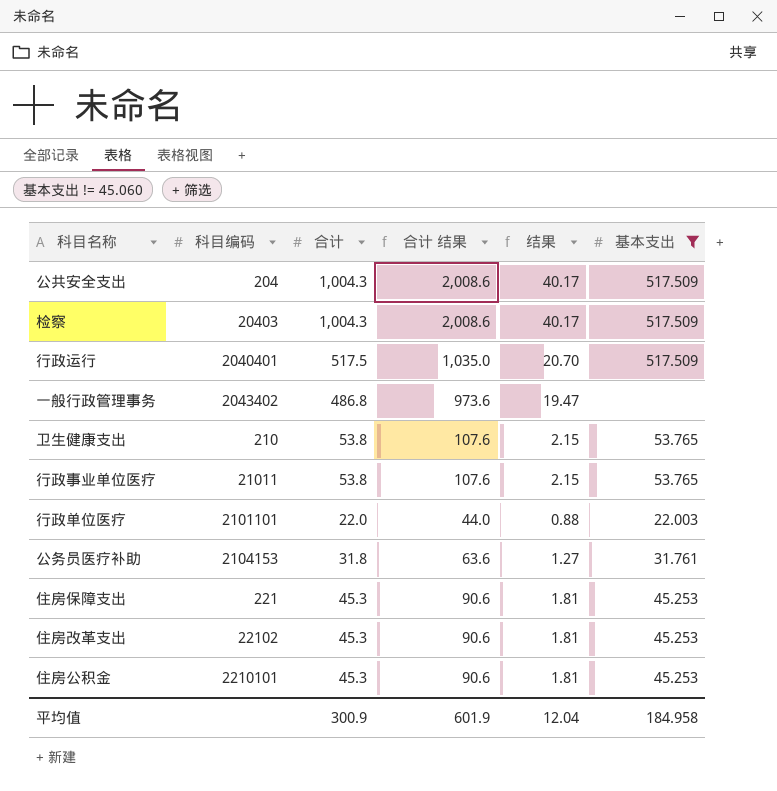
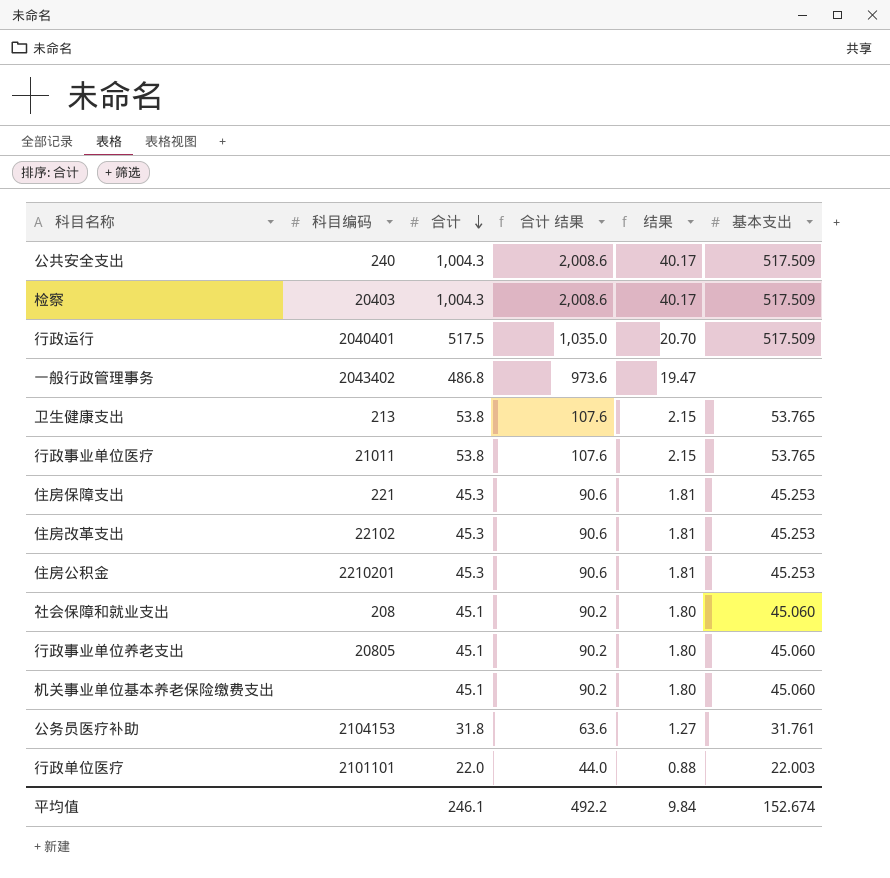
filter: 基本支出 != 45.060 -> none
row order: none -> 合计 descending
公共安全支出 | 科目编码: 204 -> 240
卫生健康支出 | 科目编码: 210 -> 213
住房公积金 | 科目编码: 2210101 -> 2210201
平均值 | 合计: 300.9 -> 246.1
平均值 | 合计 结果: 601.9 -> 492.2
平均值 | 结果: 12.04 -> 9.84
平均值 | 基本支出: 184.958 -> 152.674

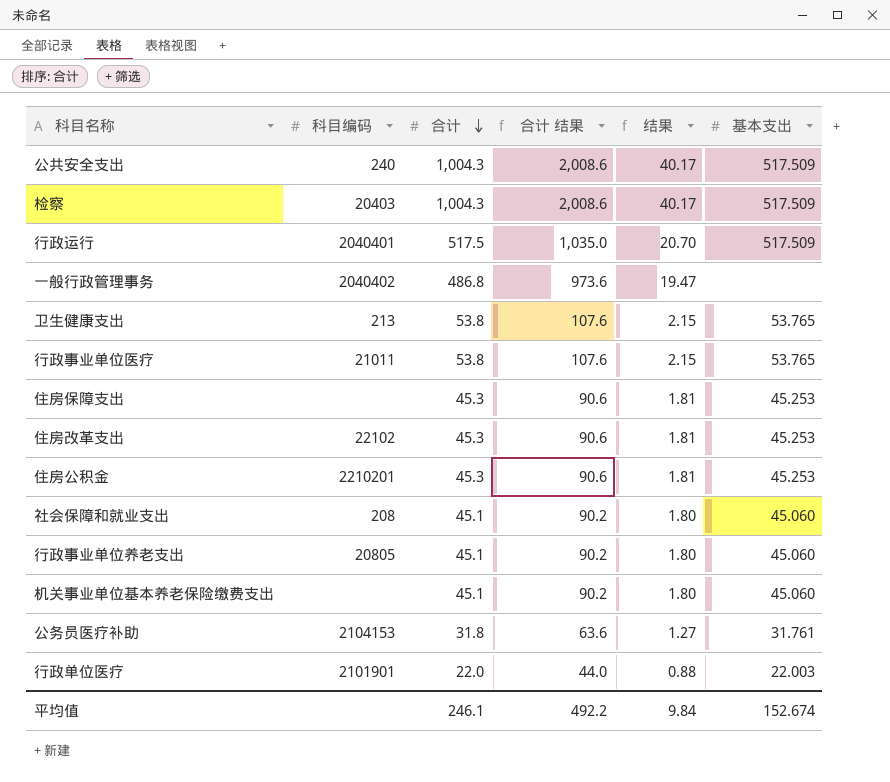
一般行政管理事务 | 科目编码: 2043402 -> 2040402
住房保障支出 | 科目编码: 221 -> none
行政单位医疗 | 科目编码: 2101101 -> 2101901

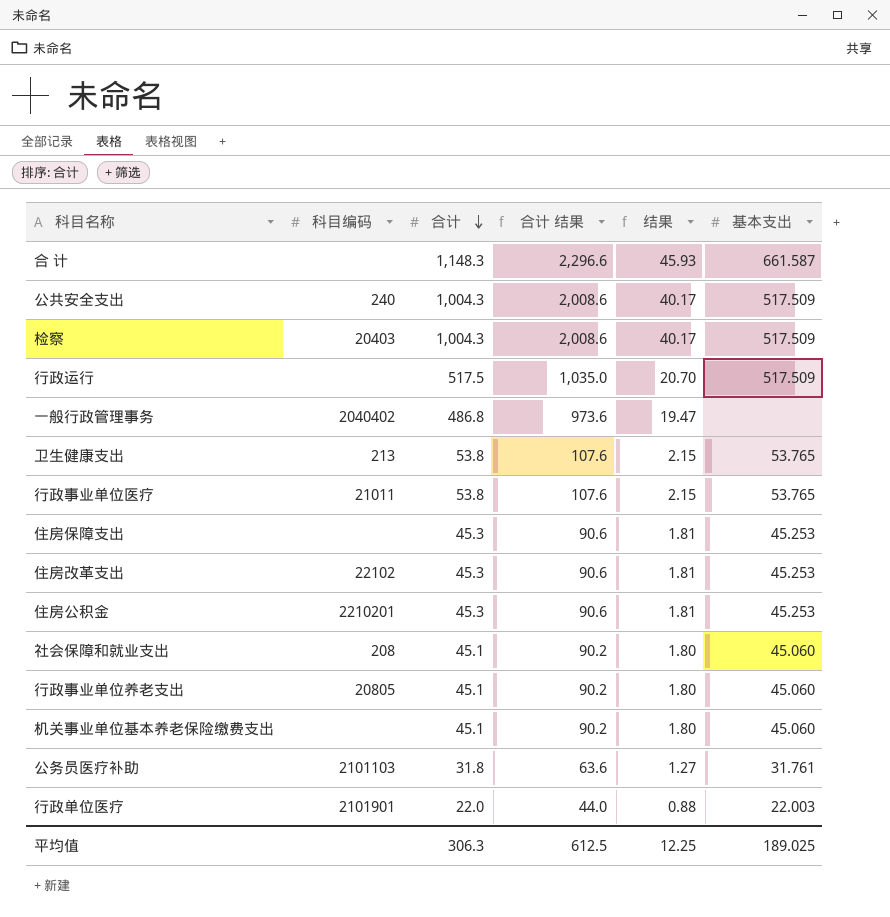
row 合 计: none -> none | 1,148.3 | 2,296.6 | 45.93 | 661.587
行政运行 | 科目编码: 2040401 -> none
公务员医疗补助 | 科目编码: 2104153 -> 2101103
平均值 | 合计: 246.1 -> 306.3
平均值 | 合计 结果: 492.2 -> 612.5
平均值 | 结果: 9.84 -> 12.25
平均值 | 基本支出: 152.674 -> 189.025

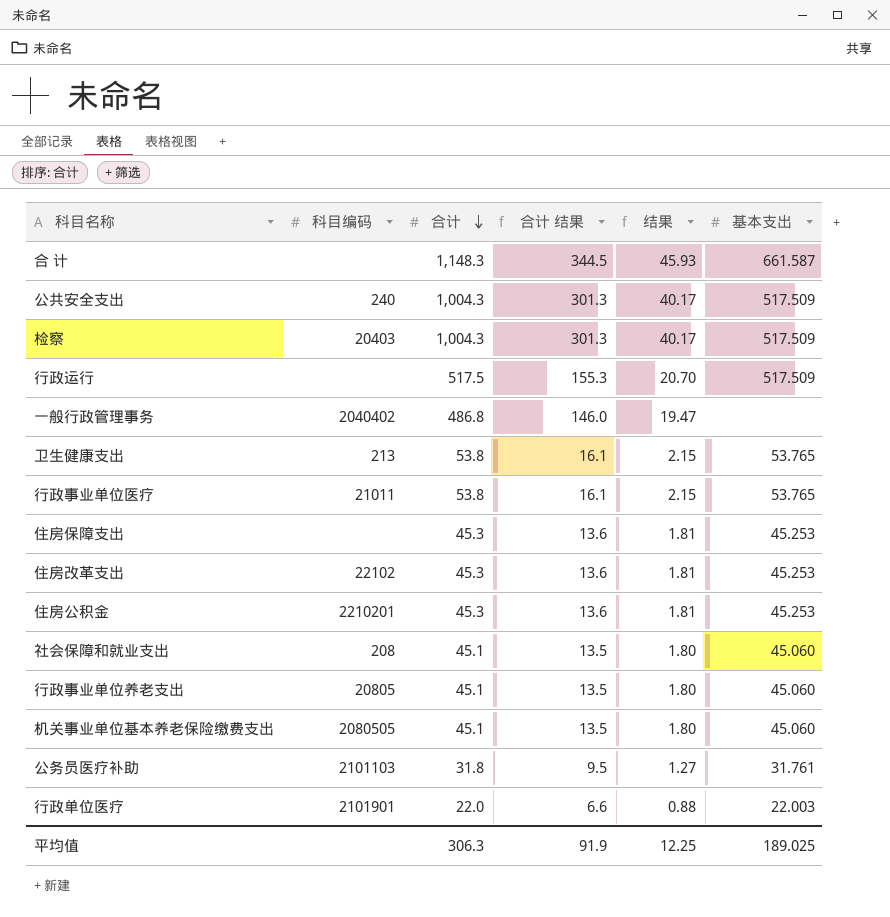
column 合计 结果 | formula: [合计] * 2 -> [合计] * 0.3
机关事业单位基本养老保险缴费支出 | 科目编码: none -> 2080505
平均值 | 合计 结果: 612.5 -> 91.9

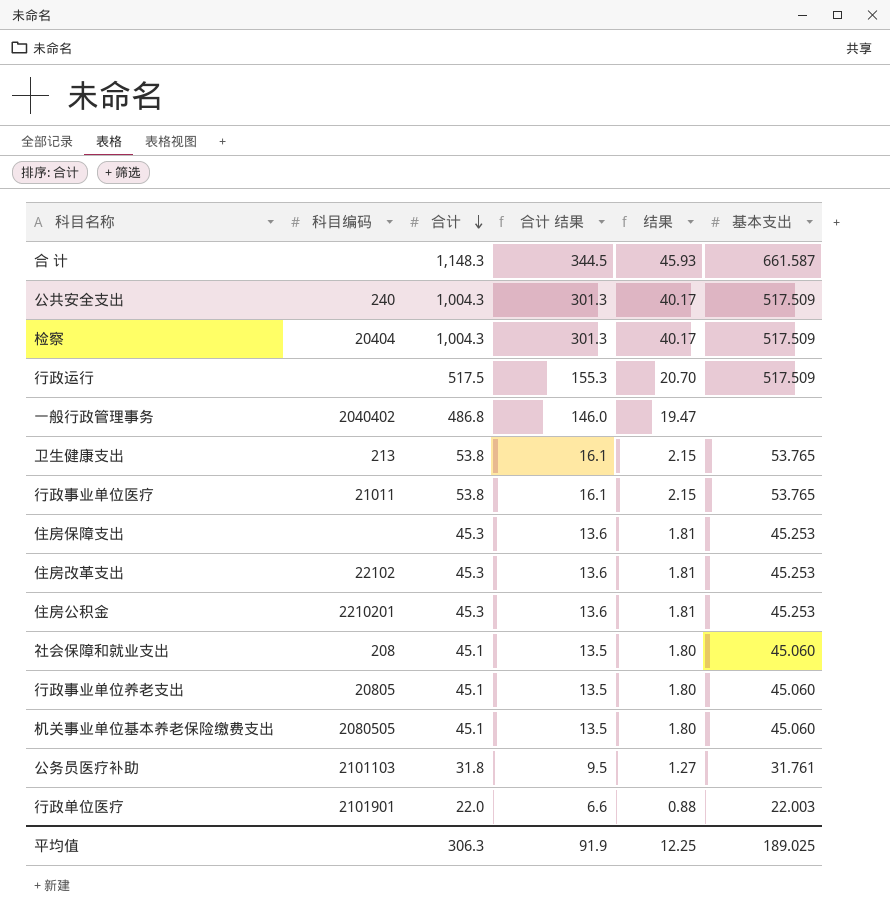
检察 | 科目编码: 20403 -> 20404

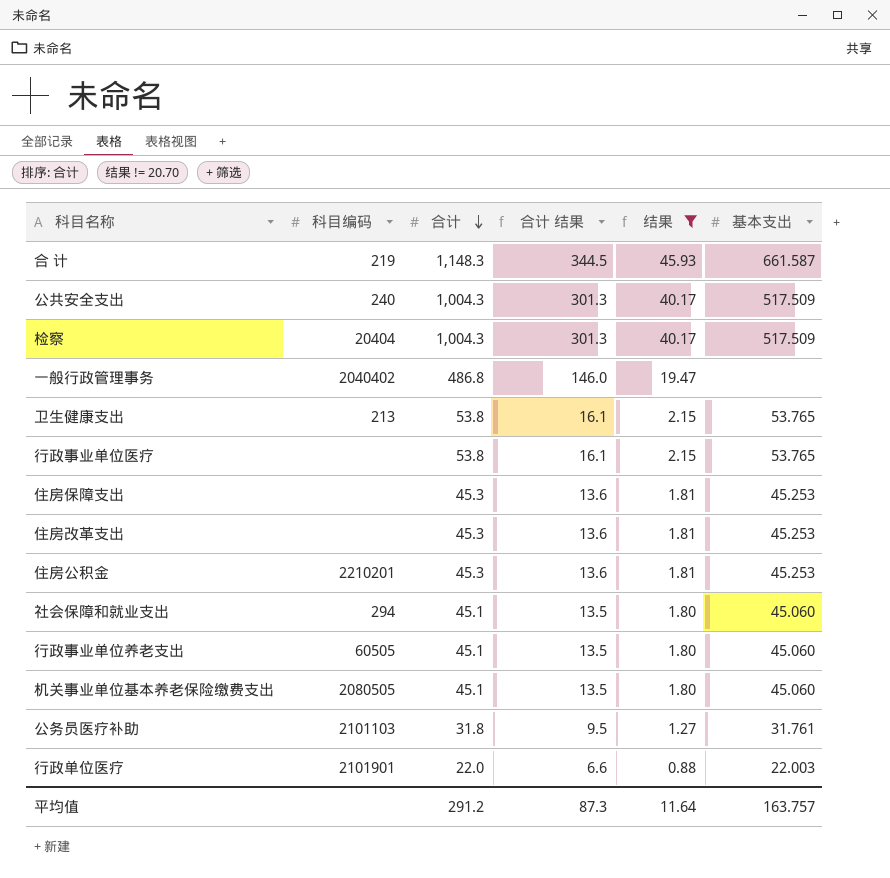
filter: none -> 结果 != 20.70
合 计 | 科目编码: none -> 219
行政事业单位医疗 | 科目编码: 21011 -> none
住房改革支出 | 科目编码: 22102 -> none
社会保障和就业支出 | 科目编码: 208 -> 294
行政事业单位养老支出 | 科目编码: 20805 -> 60505
平均值 | 合计: 306.3 -> 291.2
平均值 | 合计 结果: 91.9 -> 87.3
平均值 | 结果: 12.25 -> 11.64
平均值 | 基本支出: 189.025 -> 163.757

